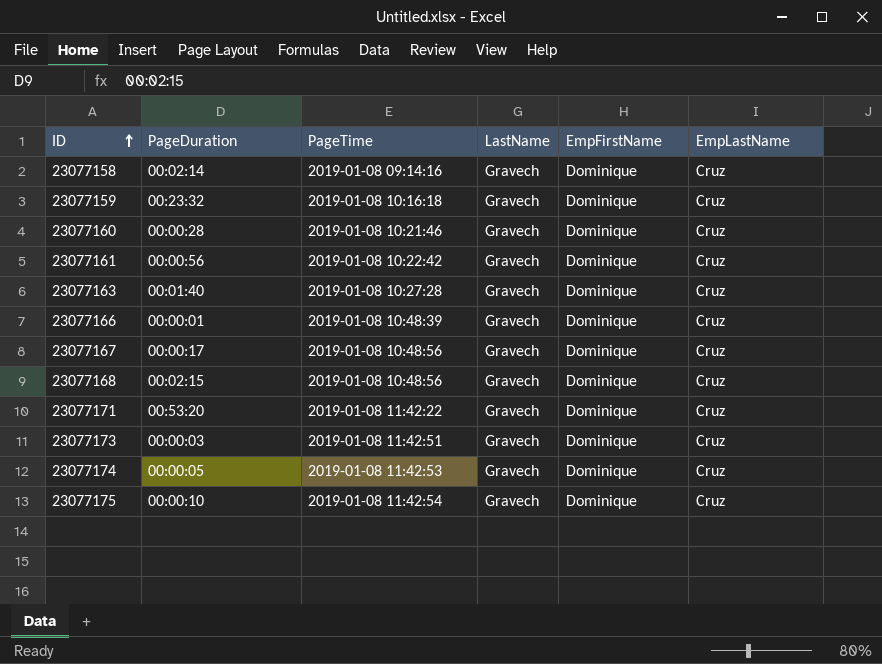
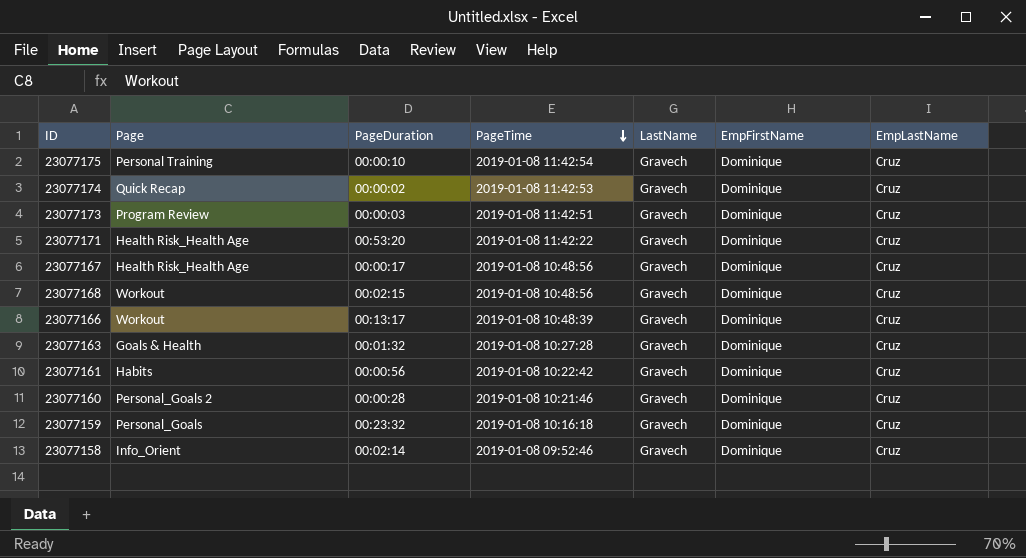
row order: ID ascending -> PageTime descending
column Page | position: none -> 2
23077174 | PageDuration: 00:00:05 -> 00:00:02
23077166 | PageDuration: 00:00:01 -> 00:13:17
23077163 | PageDuration: 00:01:40 -> 00:01:32
23077158 | PageTime: 2019-01-08 09:14:16 -> 2019-01-08 09:52:46

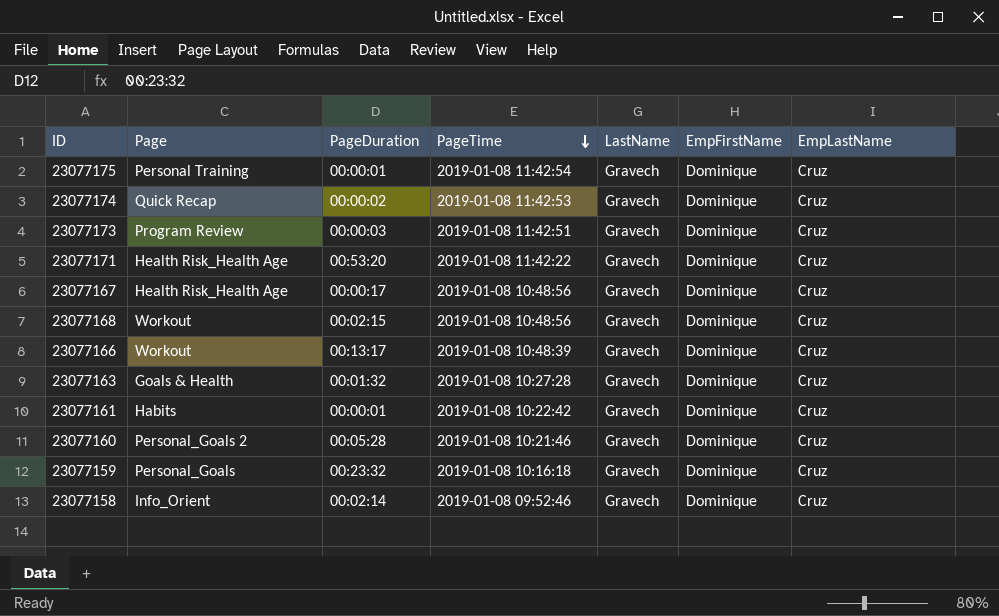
23077175 | PageDuration: 00:00:10 -> 00:00:01
23077161 | PageDuration: 00:00:56 -> 00:00:01
23077160 | PageDuration: 00:00:28 -> 00:05:28

